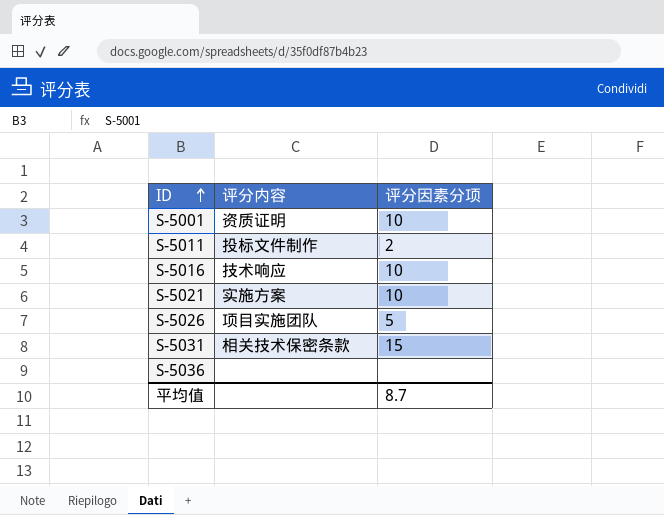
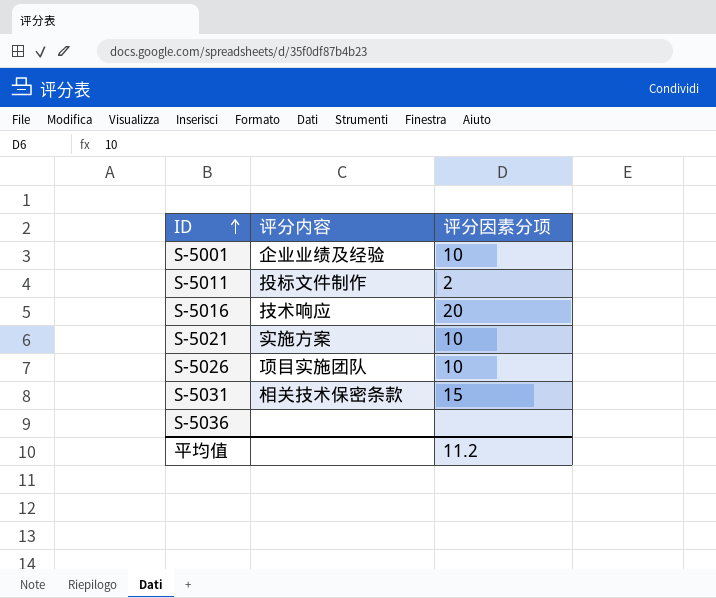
S-5001 | 评分内容: 资质证明 -> 企业业绩及经验
S-5016 | 评分因素分项: 10 -> 20
S-5026 | 评分因素分项: 5 -> 10
平均值 | 评分因素分项: 8.7 -> 11.2

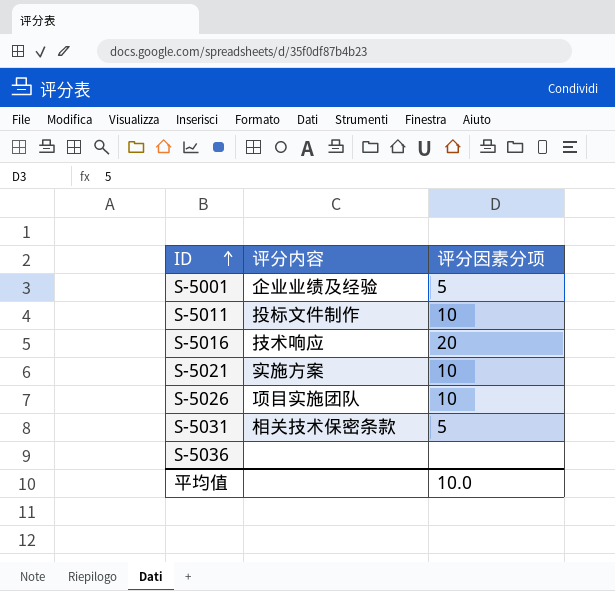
S-5001 | 评分因素分项: 10 -> 5
S-5011 | 评分因素分项: 2 -> 10
S-5031 | 评分因素分项: 15 -> 5
平均值 | 评分因素分项: 11.2 -> 10.0

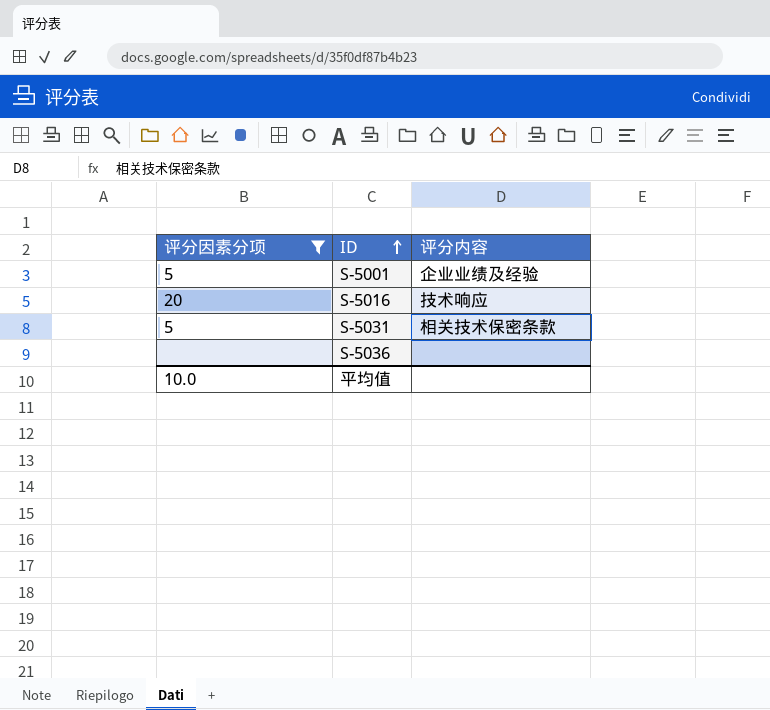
filter: none -> 评分因素分项 != 10
column 评分因素分项 | position: 3 -> 1

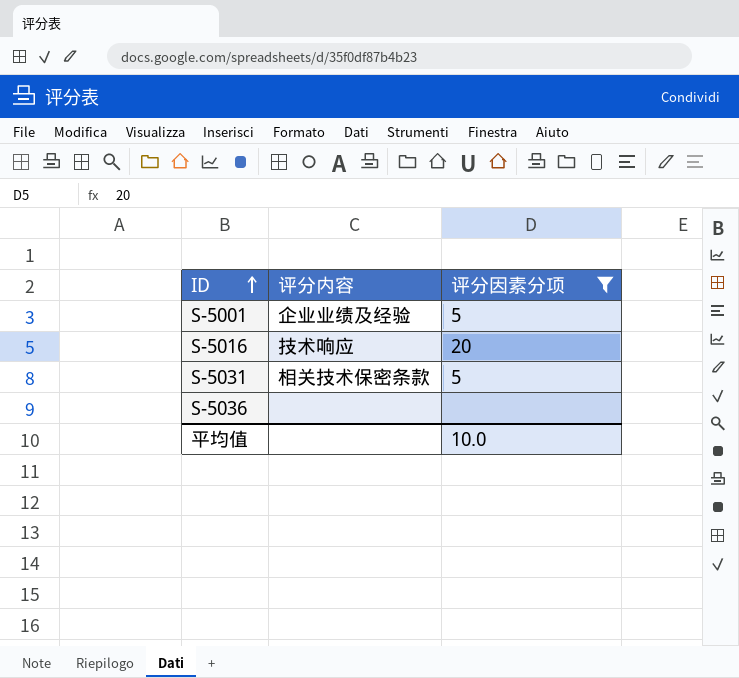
column 评分因素分项 | position: 1 -> 3

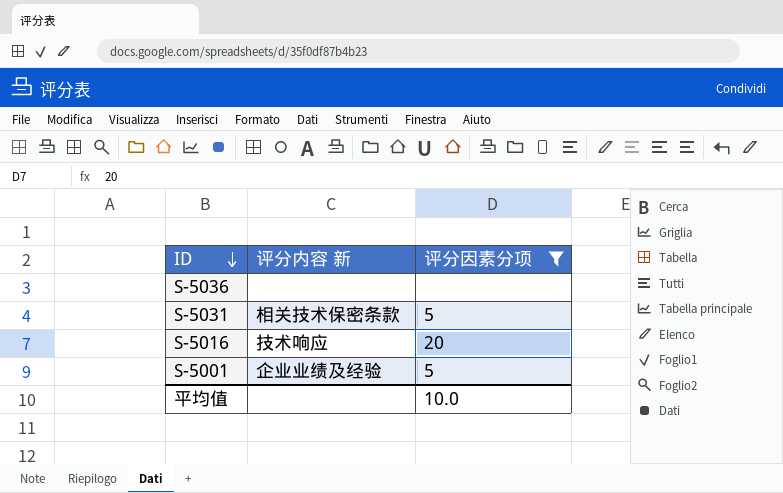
row order: ID ascending -> ID descending
column name: 评分内容 -> 评分内容 新

